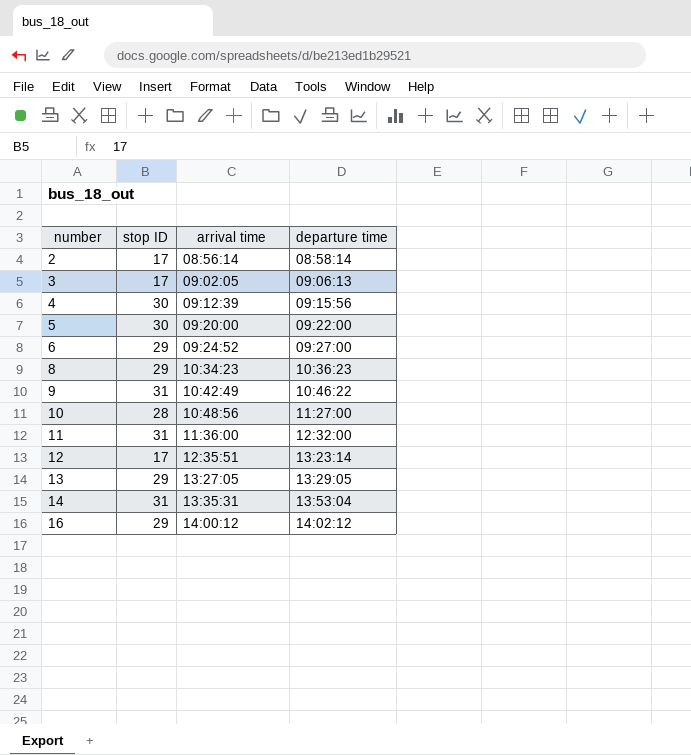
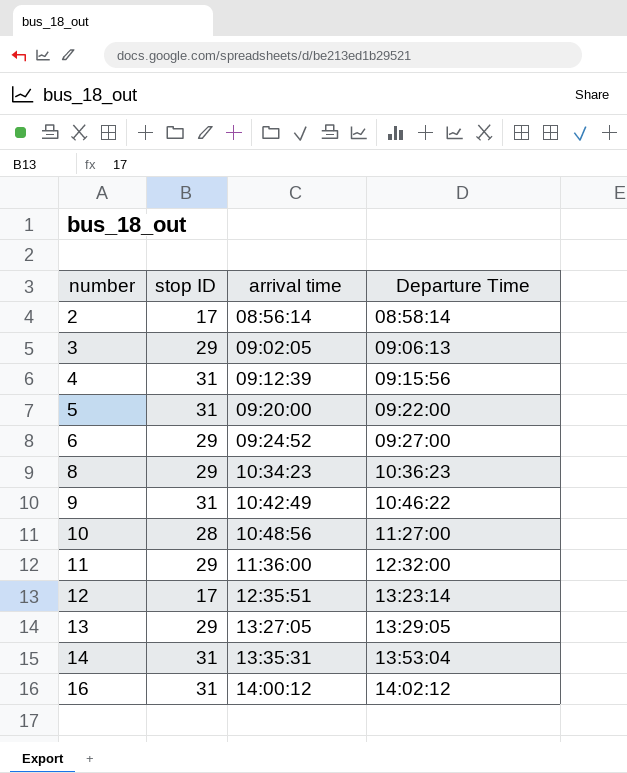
column name: departure time -> Departure Time
3 | stop ID: 17 -> 29
4 | stop ID: 30 -> 31
5 | stop ID: 30 -> 31
11 | stop ID: 31 -> 29
16 | stop ID: 29 -> 31

